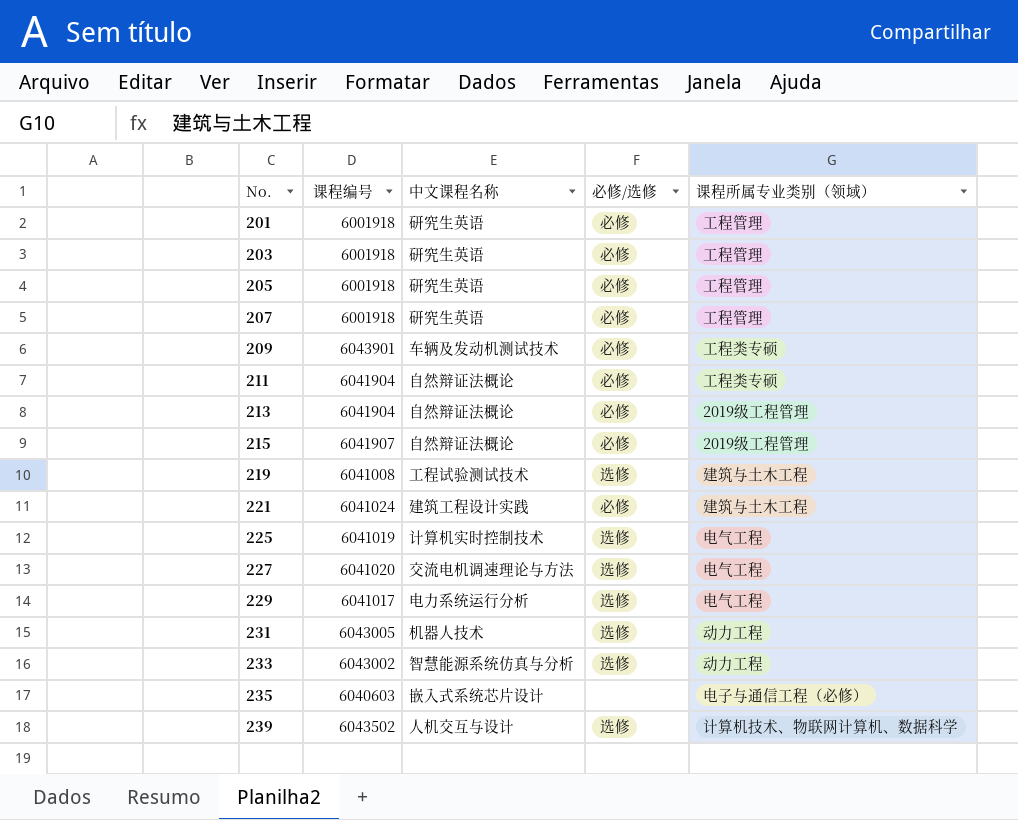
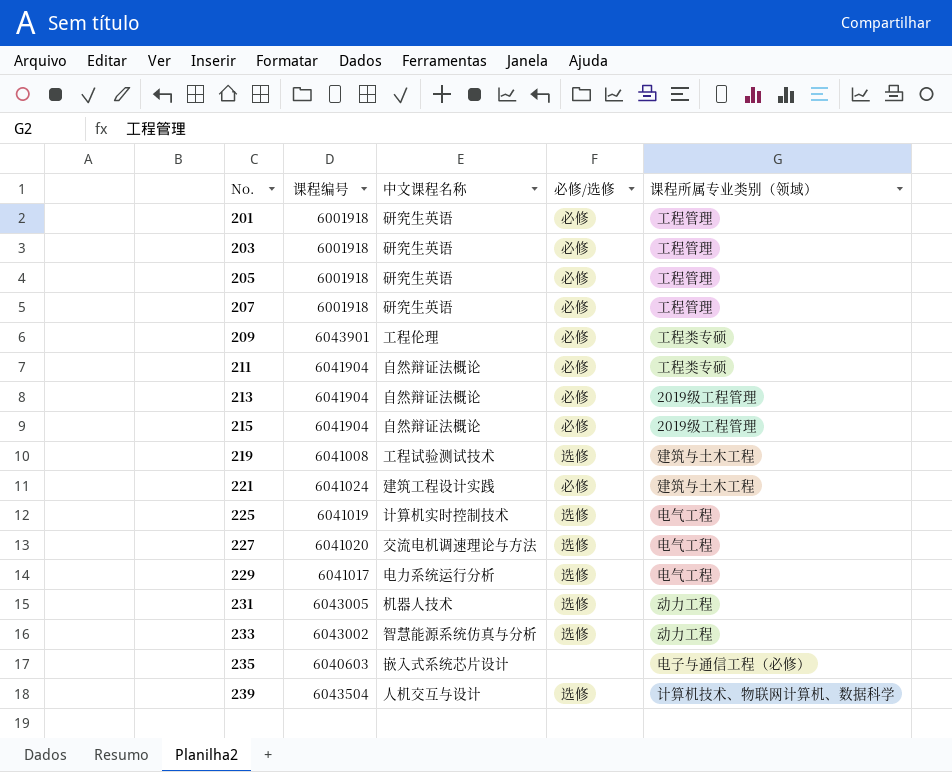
209 | 中文课程名称: 车辆及发动机测试技术 -> 工程伦理
215 | 课程编号: 6041907 -> 6041904
239 | 课程编号: 6043502 -> 6043504

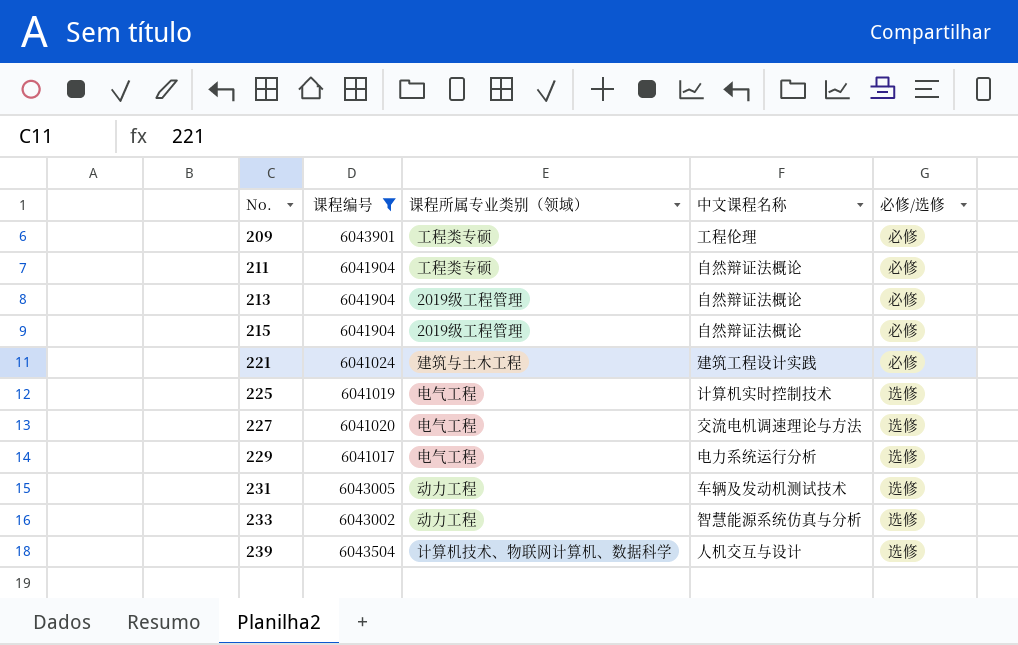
filter: none -> 课程编号 >= 6041017
column 课程所属专业类别（领域） | position: 5 -> 3
231 | 中文课程名称: 机器人技术 -> 车辆及发动机测试技术

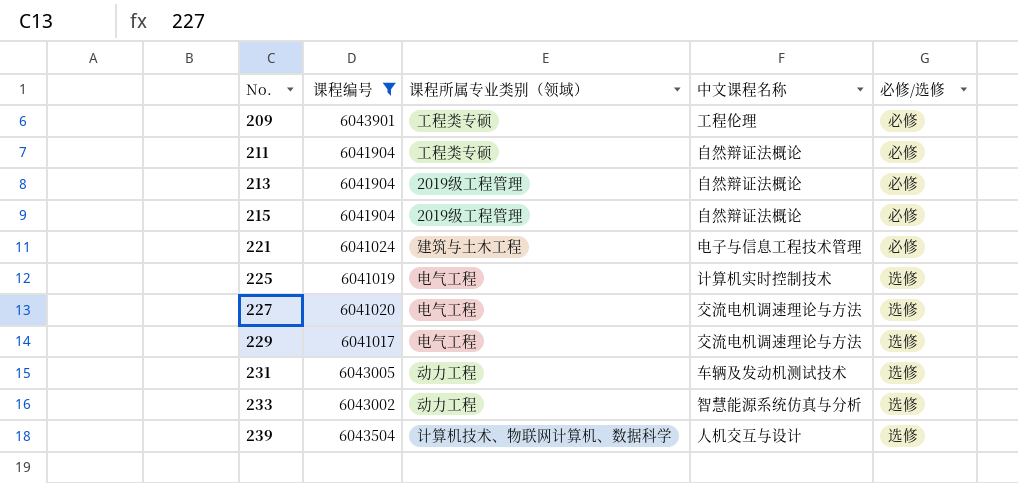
221 | 中文课程名称: 建筑工程设计实践 -> 电子与信息工程技术管理
229 | 中文课程名称: 电力系统运行分析 -> 交流电机调速理论与方法

